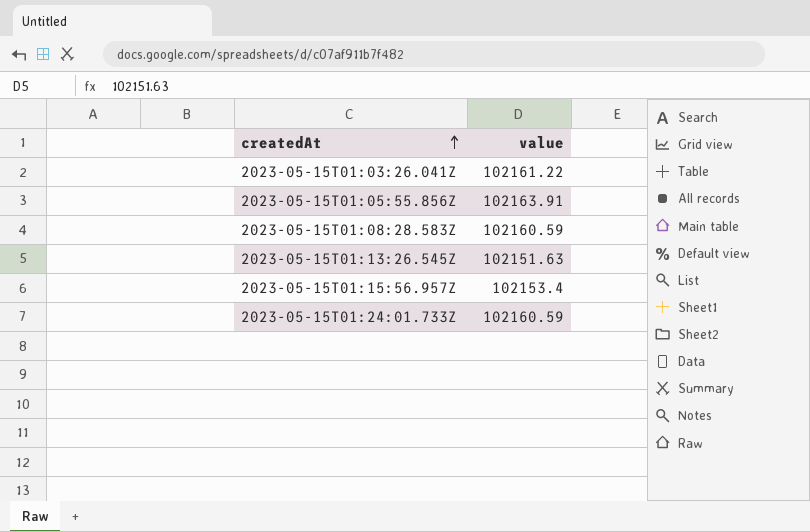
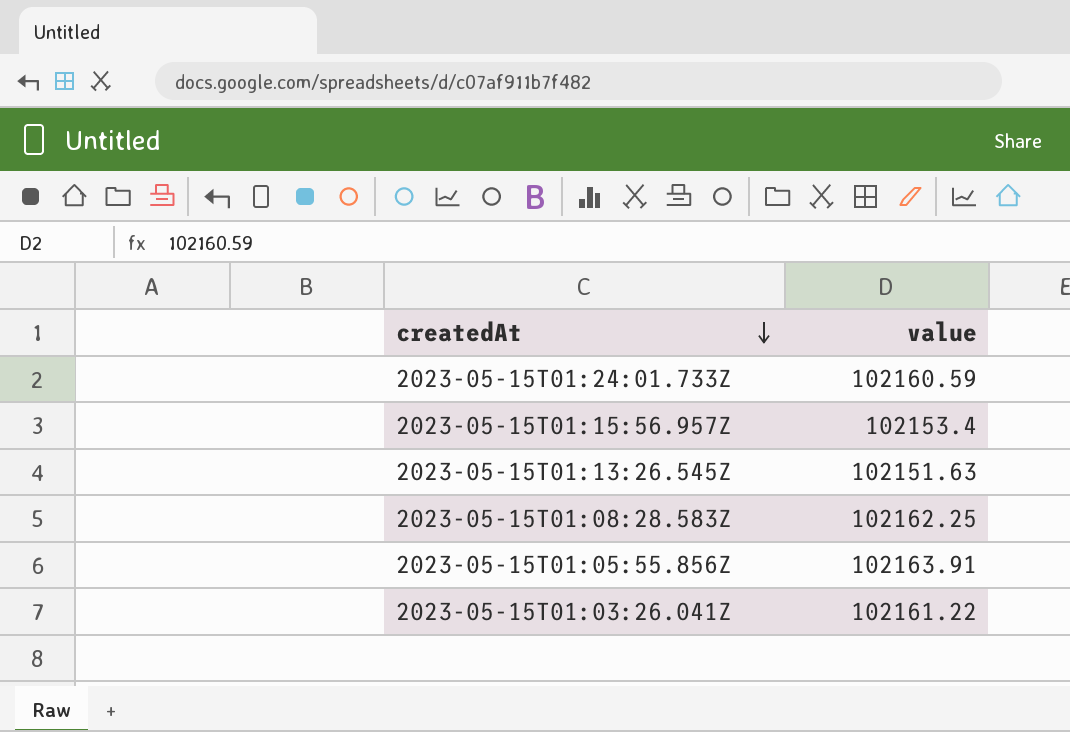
row order: createdAt ascending -> createdAt descending
2023-05-15T01:08:28.583Z | value: 102160.59 -> 102162.25

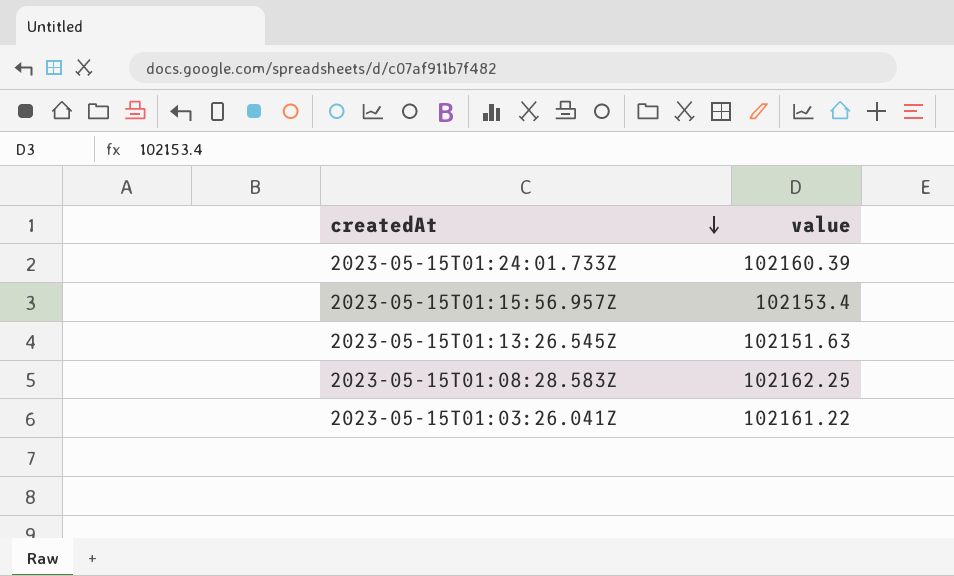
row 2023-05-15T01:05:55.856Z: 102163.91 -> none
2023-05-15T01:24:01.733Z | value: 102160.59 -> 102160.39

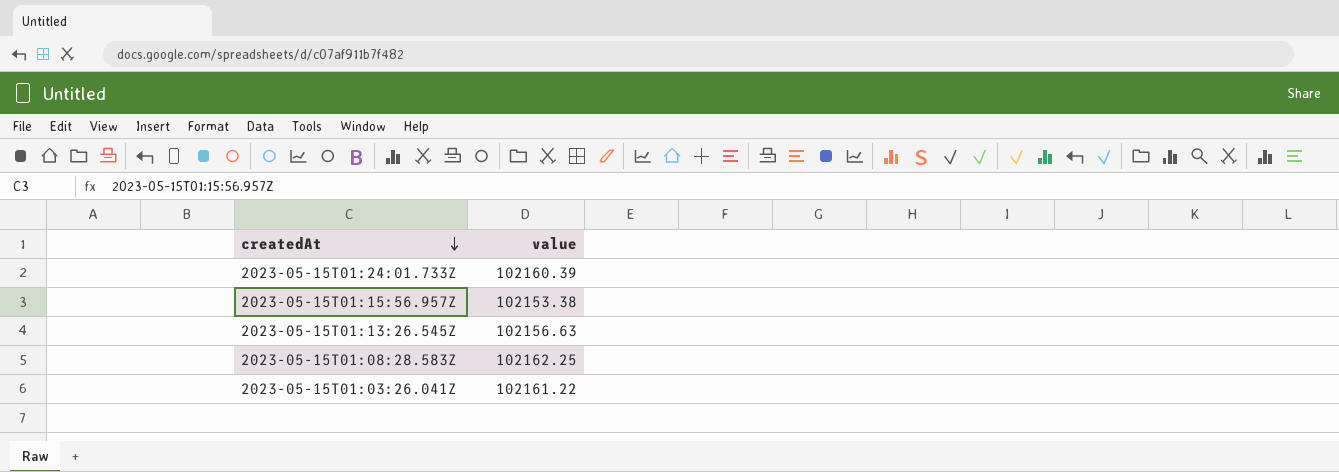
2023-05-15T01:15:56.957Z | value: 102153.4 -> 102153.38
2023-05-15T01:13:26.545Z | value: 102151.63 -> 102156.63

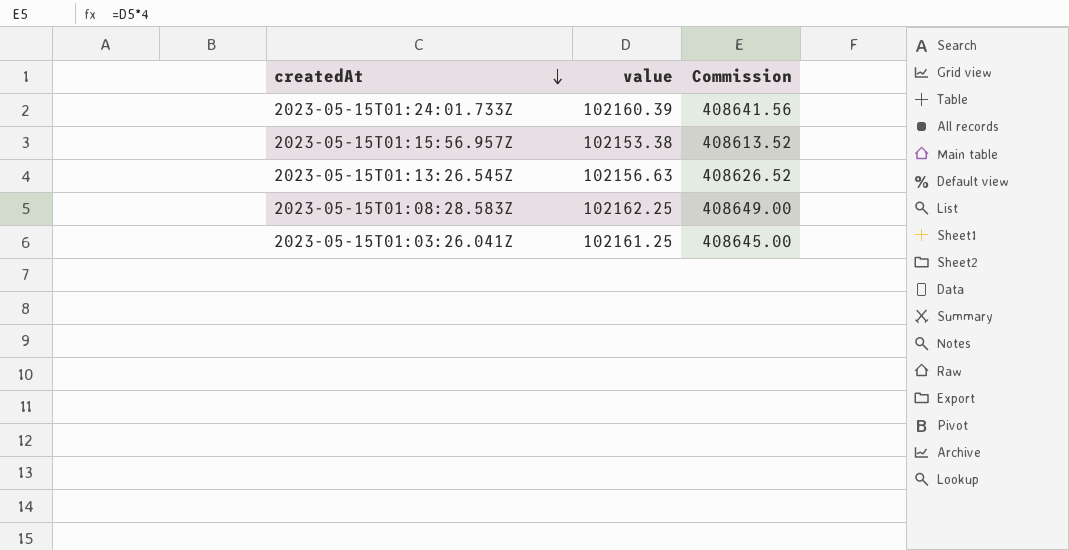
column Commission | formula: none -> [value] * 4
2023-05-15T01:03:26.041Z | value: 102161.22 -> 102161.25

